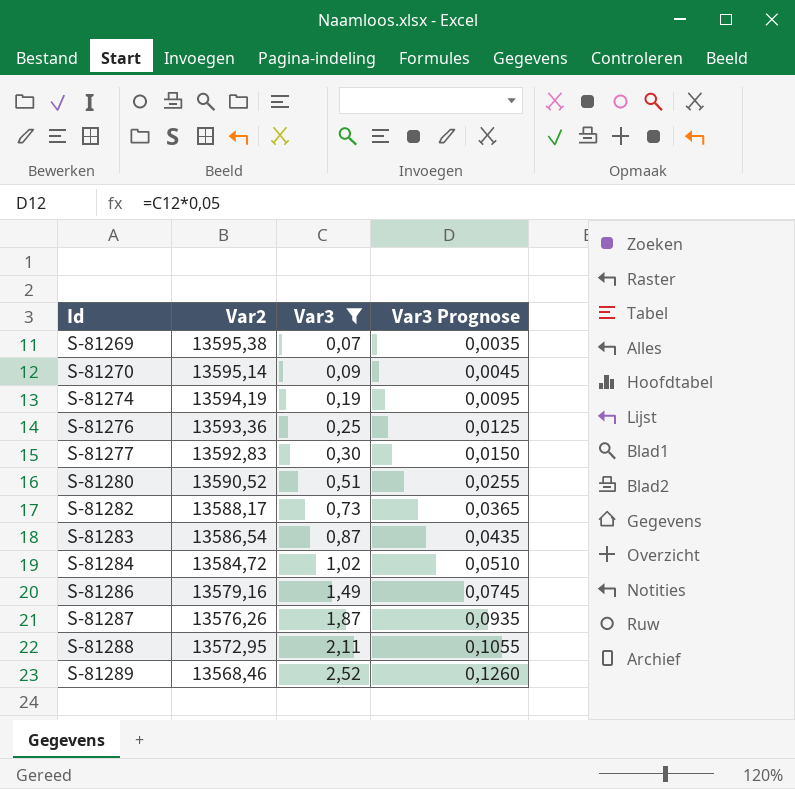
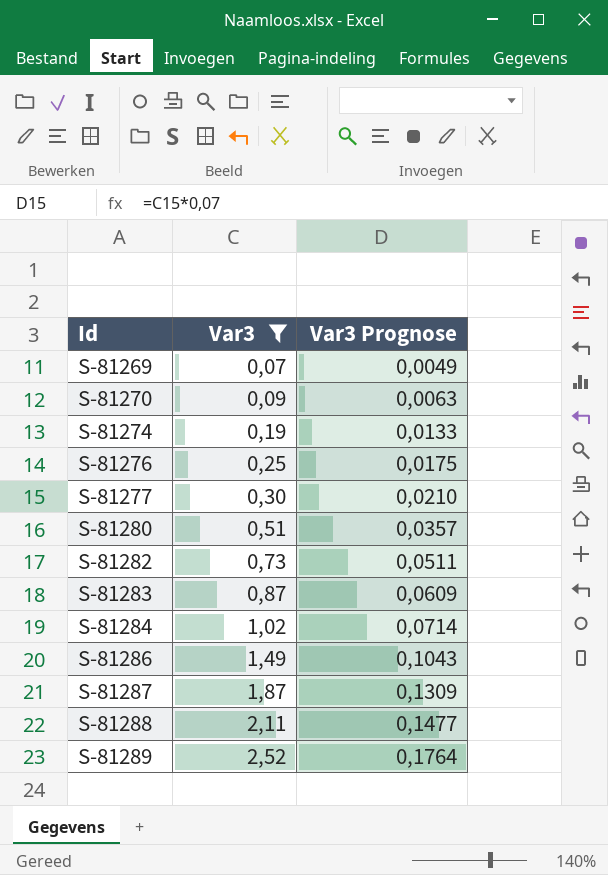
column Var2 | position: 2 -> none
column Var3 Prognose | formula: [Var3] * 0,05 -> [Var3] * 0,07

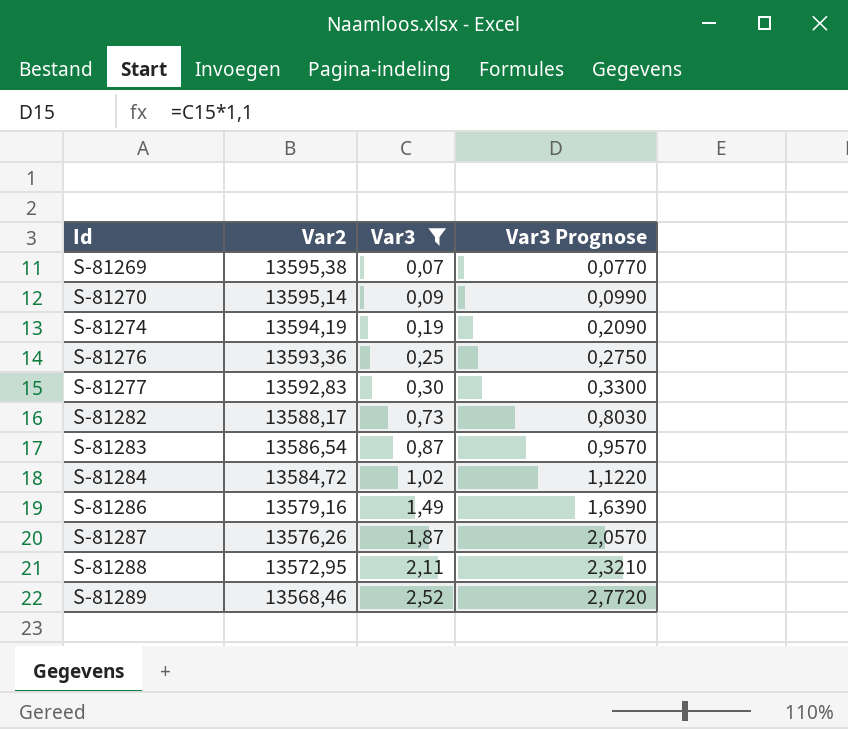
column Var2 | position: none -> 2
column Var3 Prognose | formula: [Var3] * 0,07 -> [Var3] * 1,1
row S-81280: 0,51 | 0,0357 -> none

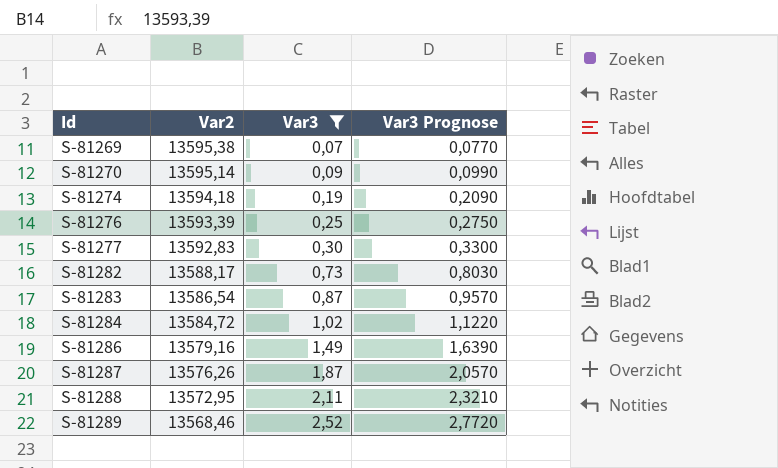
S-81274 | Var2: 13594,19 -> 13594,18
S-81276 | Var2: 13593,36 -> 13593,39

